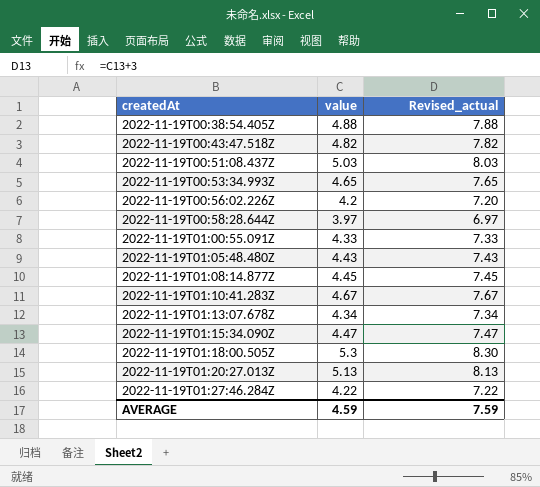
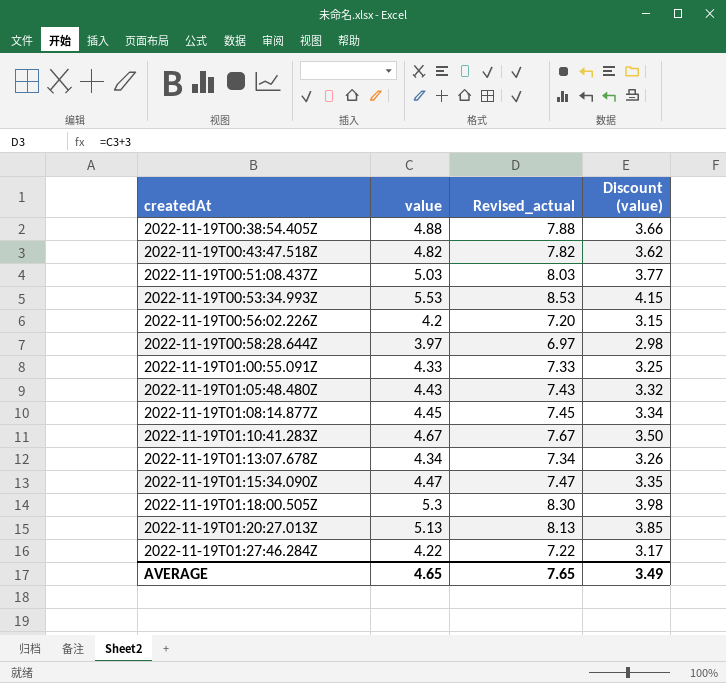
column Discount (value) | formula: none -> [value] * 0.75
2022-11-19T00:53:34.993Z | value: 4.65 -> 5.53
2022-11-19T00:53:34.993Z | Revised_actual: 7.65 -> 8.53
AVERAGE | value: 4.59 -> 4.65
AVERAGE | Revised_actual: 7.59 -> 7.65

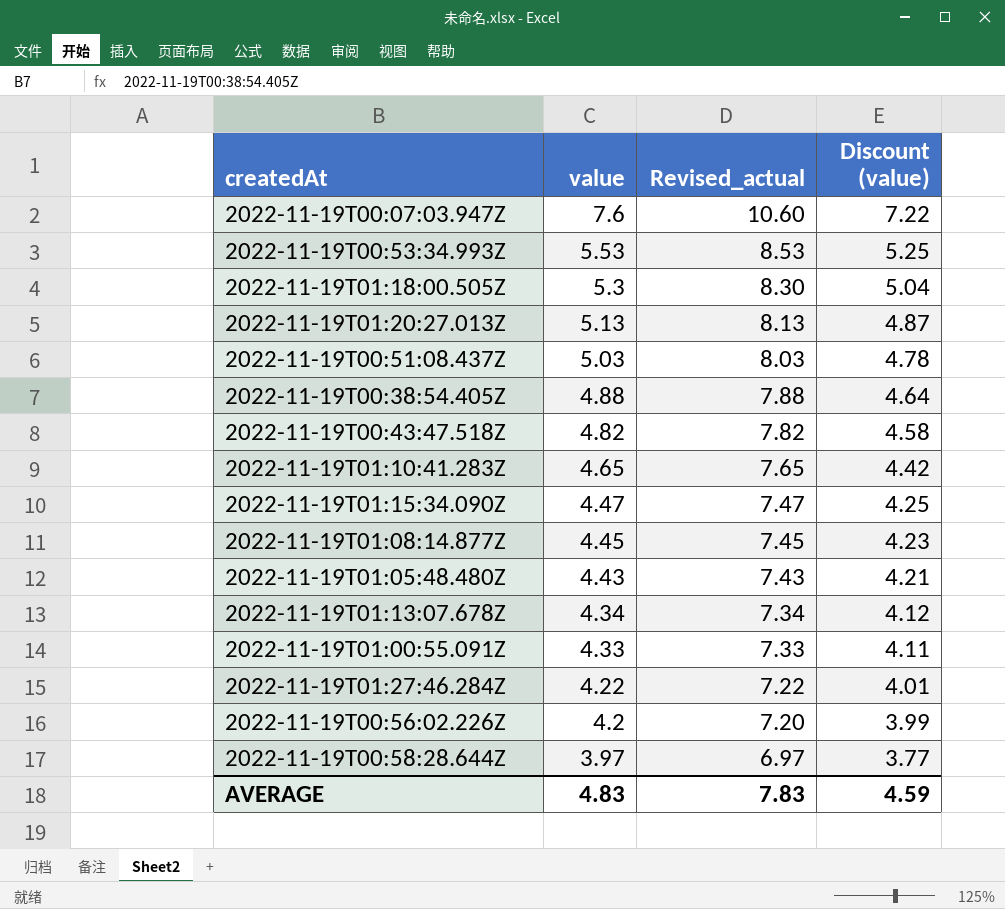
row order: createdAt ascending -> value descending
column Discount (value) | formula: [value] * 0.75 -> [value] * 0.95
row 2022-11-19T00:07:03.947Z: none -> 7.6 | 10.60 | 7.22
2022-11-19T01:10:41.283Z | value: 4.67 -> 4.65
2022-11-19T01:10:41.283Z | Revised_actual: 7.67 -> 7.65
AVERAGE | value: 4.65 -> 4.83
AVERAGE | Revised_actual: 7.65 -> 7.83
AVERAGE | Discount (value): 3.49 -> 4.59

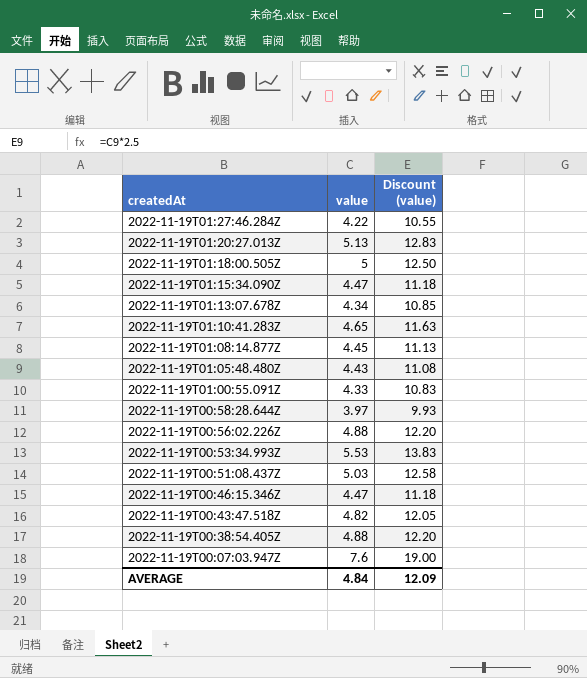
row order: value descending -> createdAt descending
column Revised_actual | formula: [value] + 3 -> none
column Discount (value) | formula: [value] * 0.95 -> [value] * 2.5
2022-11-19T01:18:00.505Z | value: 5.3 -> 5
2022-11-19T00:56:02.226Z | value: 4.2 -> 4.88
row 2022-11-19T00:46:15.346Z: none -> 4.47 | 11.18
AVERAGE | value: 4.83 -> 4.84
AVERAGE | Discount (value): 4.59 -> 12.09

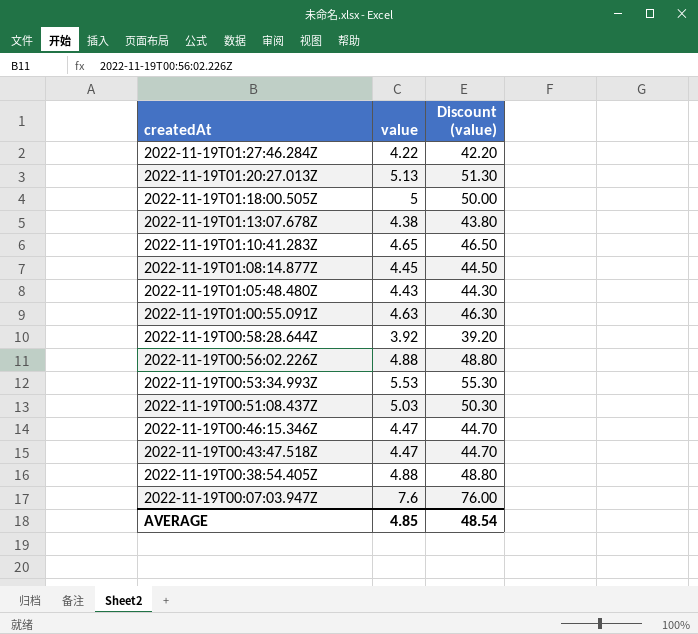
column Discount (value) | formula: [value] * 2.5 -> [value] * 10
row 2022-11-19T01:15:34.090Z: 4.47 | 11.18 -> none
2022-11-19T01:13:07.678Z | value: 4.34 -> 4.38
2022-11-19T01:00:55.091Z | value: 4.33 -> 4.63
2022-11-19T00:58:28.644Z | value: 3.97 -> 3.92
2022-11-19T00:43:47.518Z | value: 4.82 -> 4.47
AVERAGE | value: 4.84 -> 4.85
AVERAGE | Discount (value): 12.09 -> 48.54

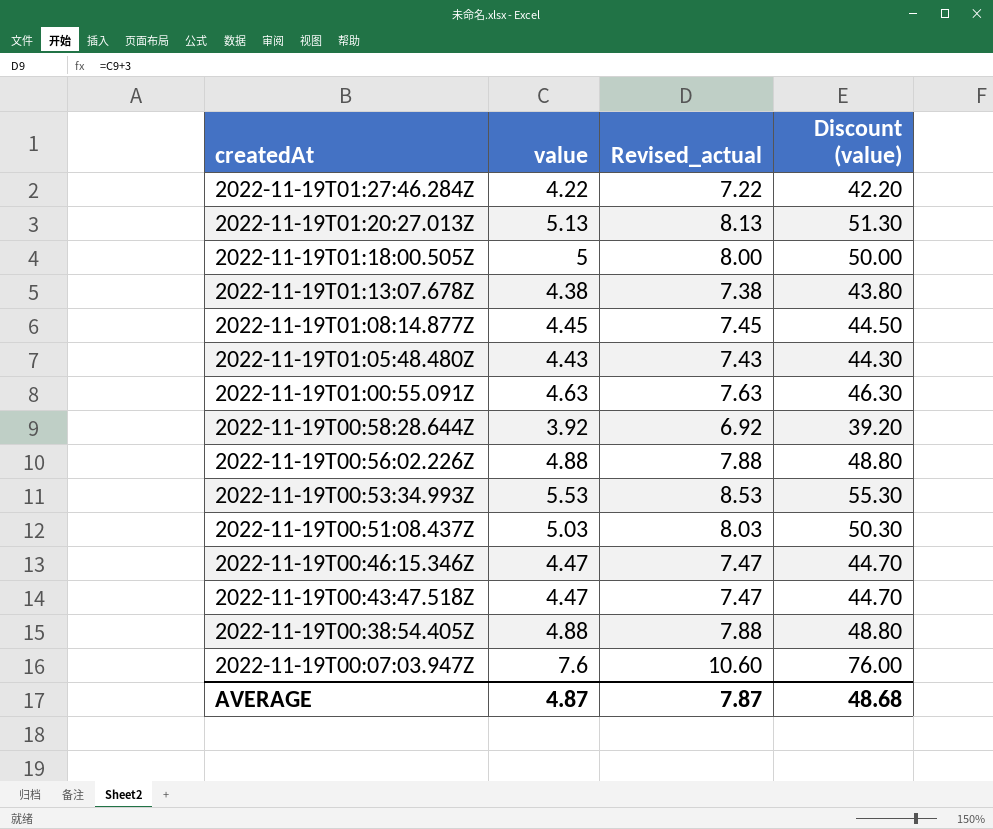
column Revised_actual | formula: none -> [value] + 3
row 2022-11-19T01:10:41.283Z: 4.65 | 46.50 -> none
AVERAGE | value: 4.85 -> 4.87
AVERAGE | Discount (value): 48.54 -> 48.68

